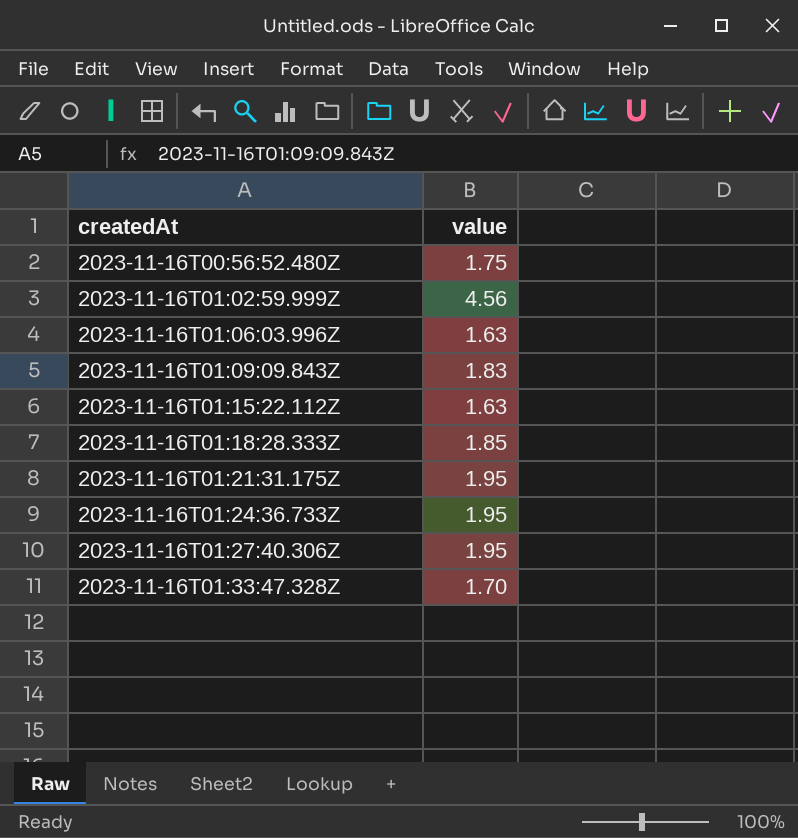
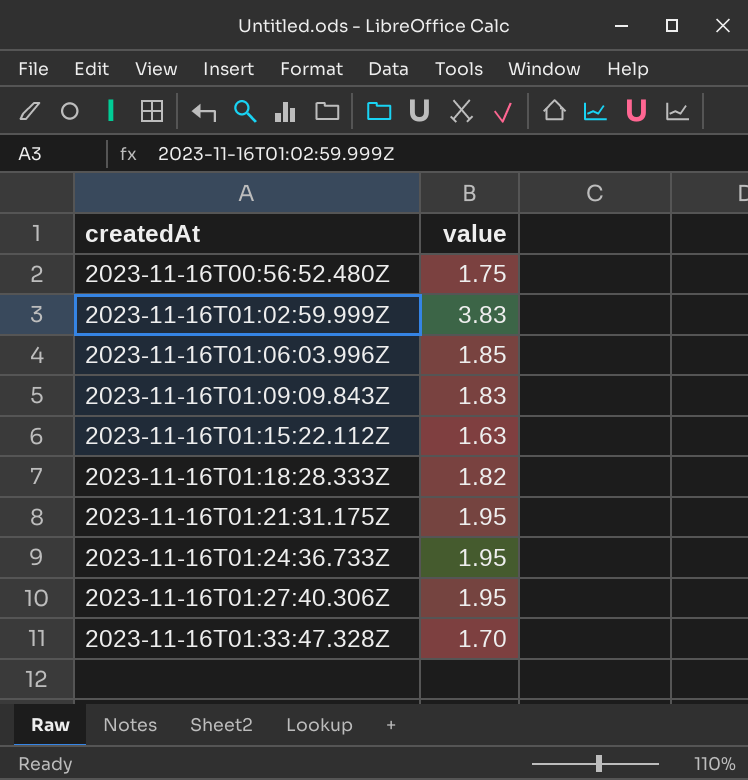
2023-11-16T01:02:59.999Z | value: 4.56 -> 3.83
2023-11-16T01:06:03.996Z | value: 1.63 -> 1.85
2023-11-16T01:18:28.333Z | value: 1.85 -> 1.82

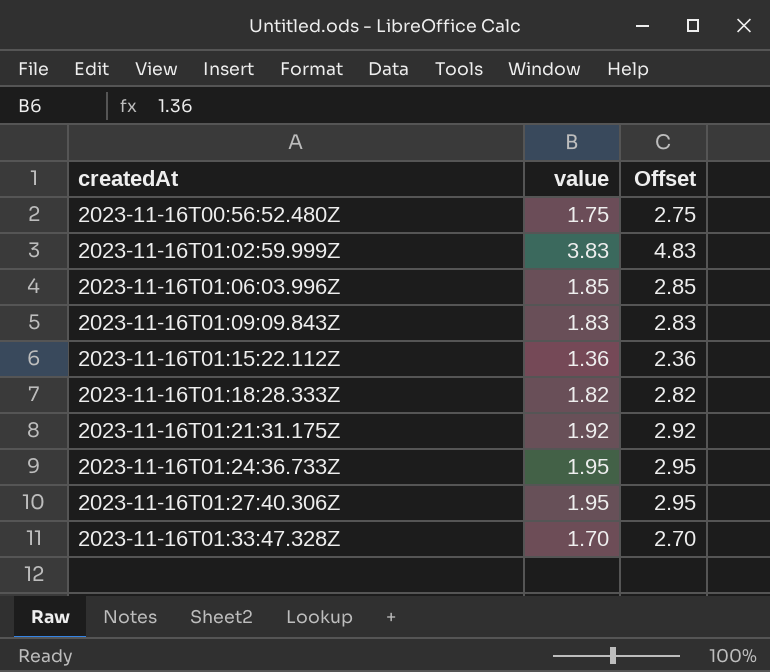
column Offset | formula: none -> [value] + 1
2023-11-16T01:15:22.112Z | value: 1.63 -> 1.36
2023-11-16T01:21:31.175Z | value: 1.95 -> 1.92

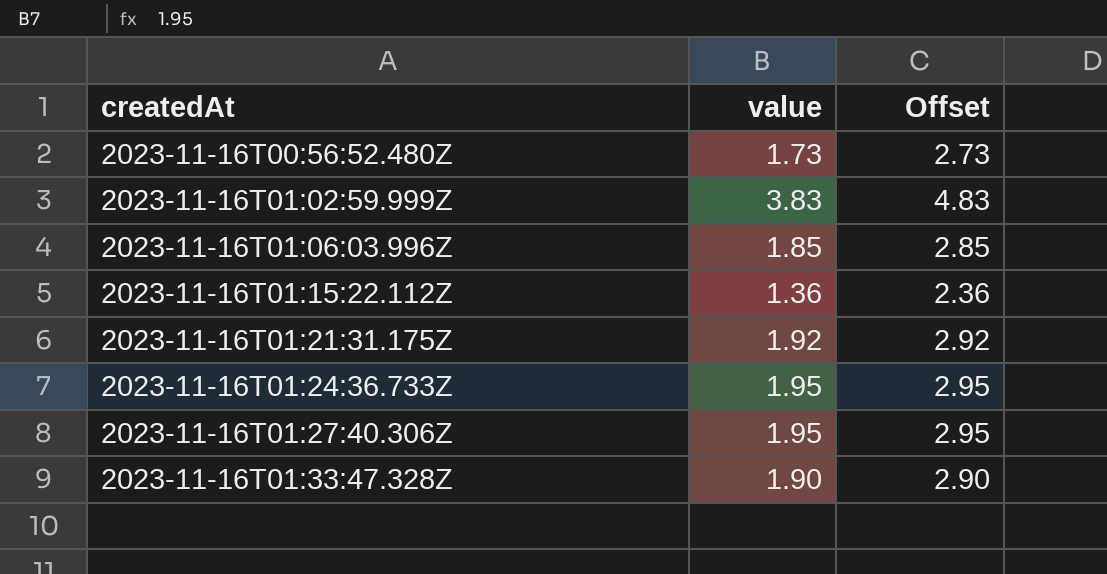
row 2023-11-16T01:09:09.843Z: 1.83 | 2.83 -> none
row 2023-11-16T01:18:28.333Z: 1.82 | 2.82 -> none
2023-11-16T00:56:52.480Z | value: 1.75 -> 1.73
2023-11-16T00:56:52.480Z | Offset: 2.75 -> 2.73
2023-11-16T01:33:47.328Z | value: 1.70 -> 1.90
2023-11-16T01:33:47.328Z | Offset: 2.70 -> 2.90

